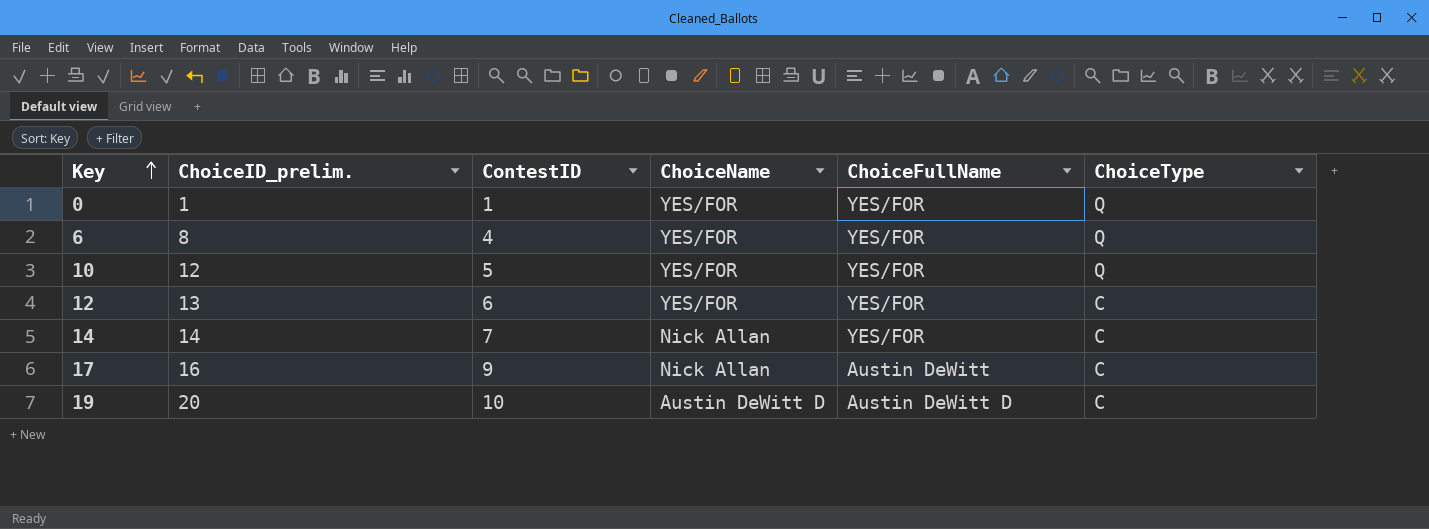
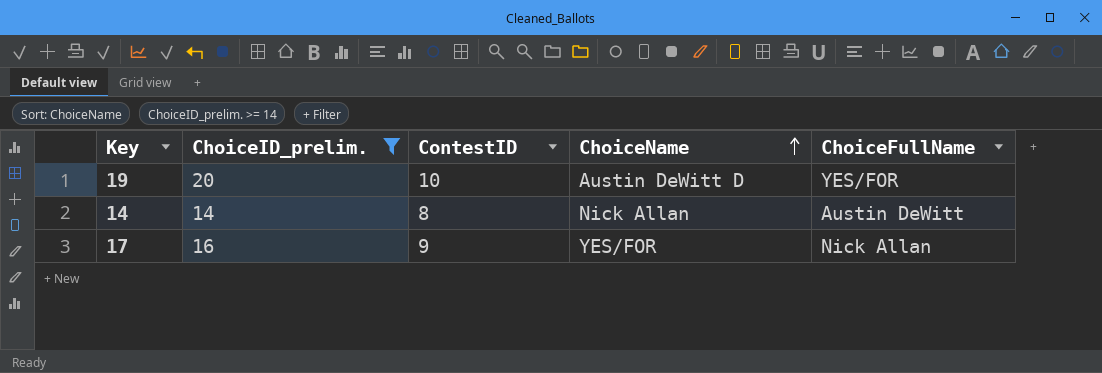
filter: none -> ChoiceID_prelim. >= 14
row order: Key ascending -> ChoiceName ascending
column ChoiceType | position: 6 -> none
19 | ChoiceFullName: Austin DeWitt D -> YES/FOR
14 | ContestID: 7 -> 8
14 | ChoiceFullName: YES/FOR -> Austin DeWitt
17 | ChoiceName: Nick Allan -> YES/FOR
17 | ChoiceFullName: Austin DeWitt -> Nick Allan

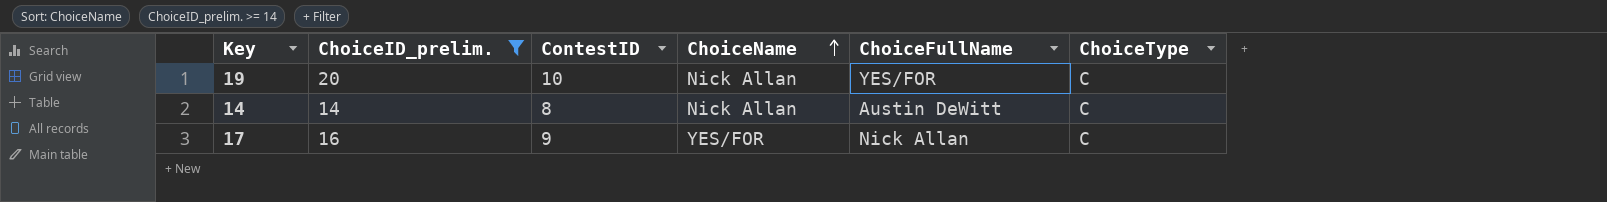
column ChoiceType | position: none -> 6
19 | ChoiceName: Austin DeWitt D -> Nick Allan

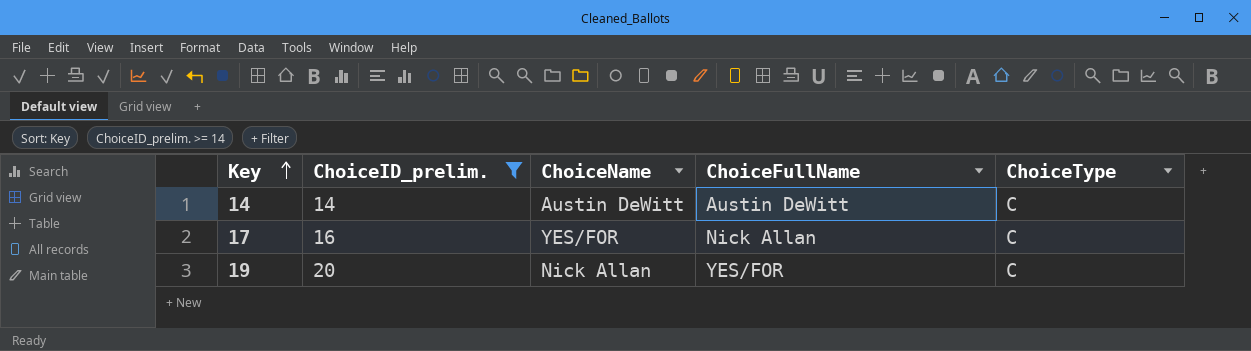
row order: ChoiceName ascending -> Key ascending
column ContestID | position: 3 -> none
14 | ChoiceName: Nick Allan -> Austin DeWitt

